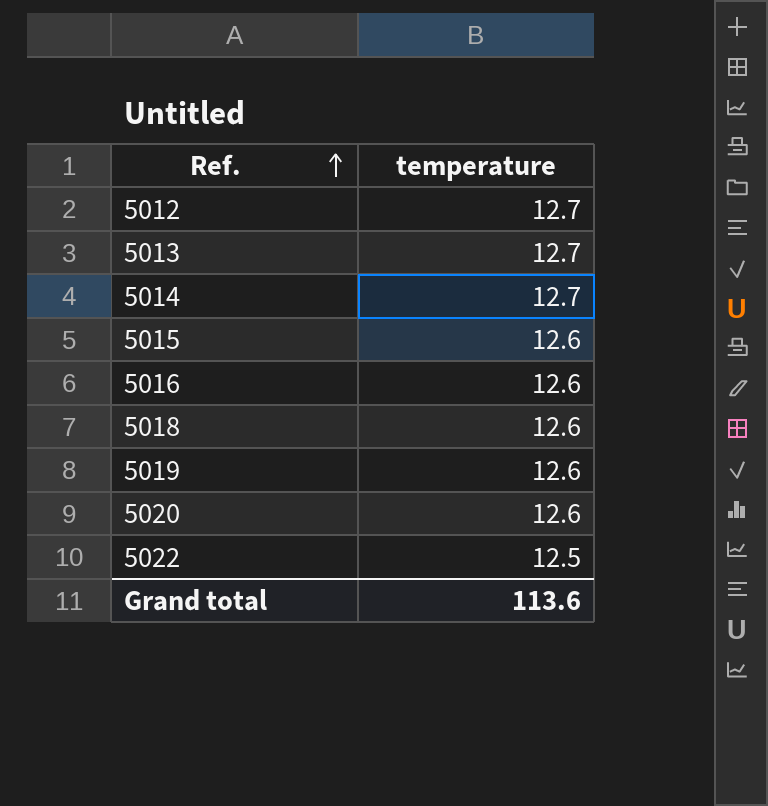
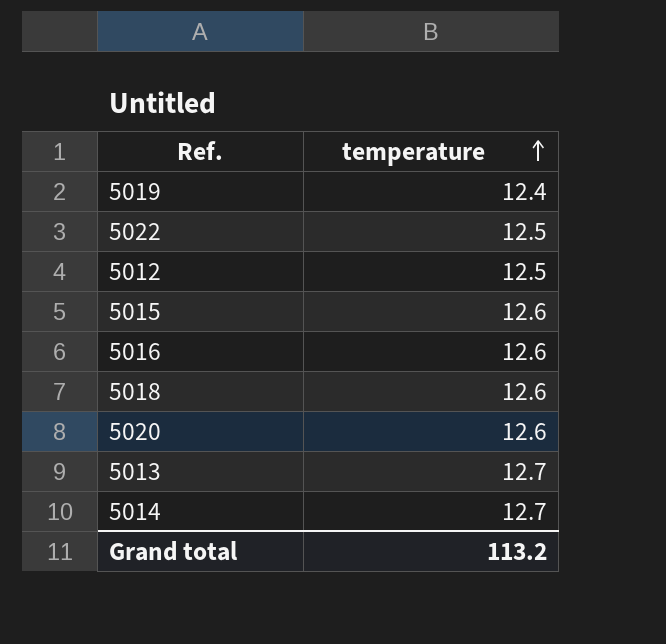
row order: Ref. ascending -> temperature ascending
5019 | temperature: 12.6 -> 12.4
5012 | temperature: 12.7 -> 12.5
Grand total | temperature: 113.6 -> 113.2

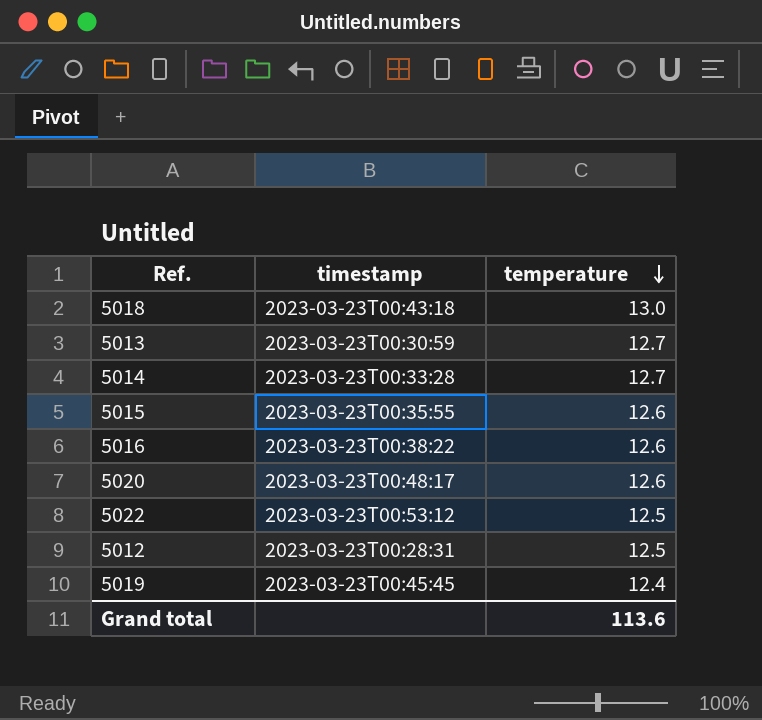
row order: temperature ascending -> temperature descending
column timestamp | position: none -> 2
5018 | temperature: 12.6 -> 13.0
Grand total | temperature: 113.2 -> 113.6

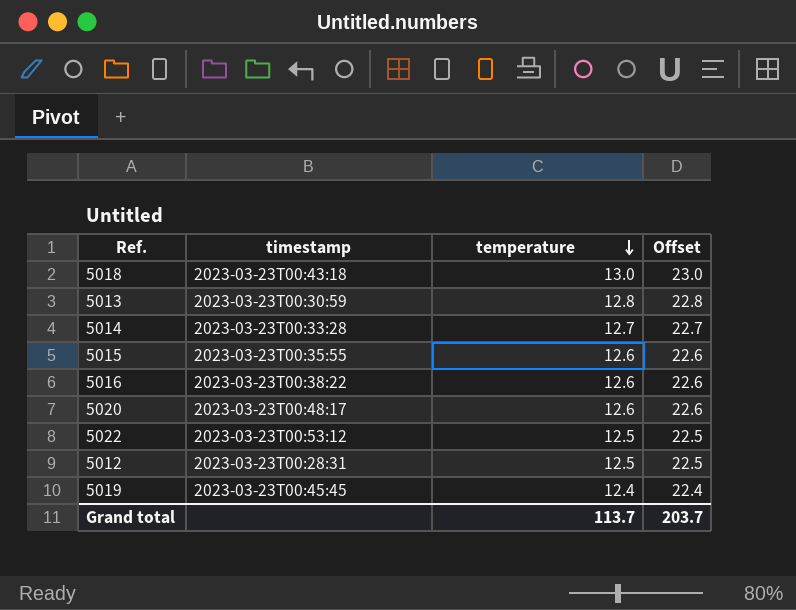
column Offset | formula: none -> [temperature] + 10
5013 | temperature: 12.7 -> 12.8
Grand total | temperature: 113.6 -> 113.7

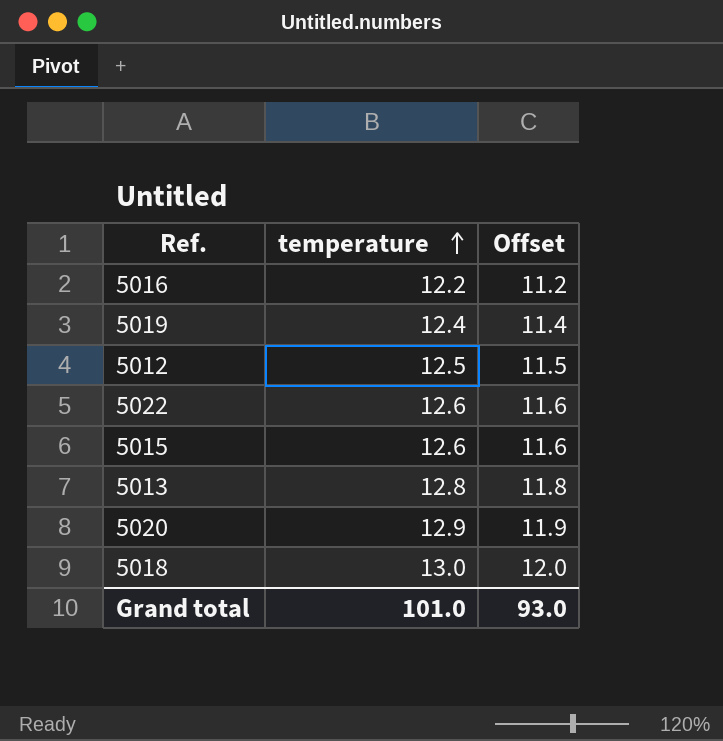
row order: temperature descending -> temperature ascending
column timestamp | position: 2 -> none
column Offset | formula: [temperature] + 10 -> [temperature] - 1
row 5014: 2023-03-23T00:33:28 | 12.7 | 22.7 -> none
5016 | temperature: 12.6 -> 12.2
5022 | temperature: 12.5 -> 12.6
5020 | temperature: 12.6 -> 12.9
Grand total | temperature: 113.7 -> 101.0
Grand total | Offset: 203.7 -> 93.0

